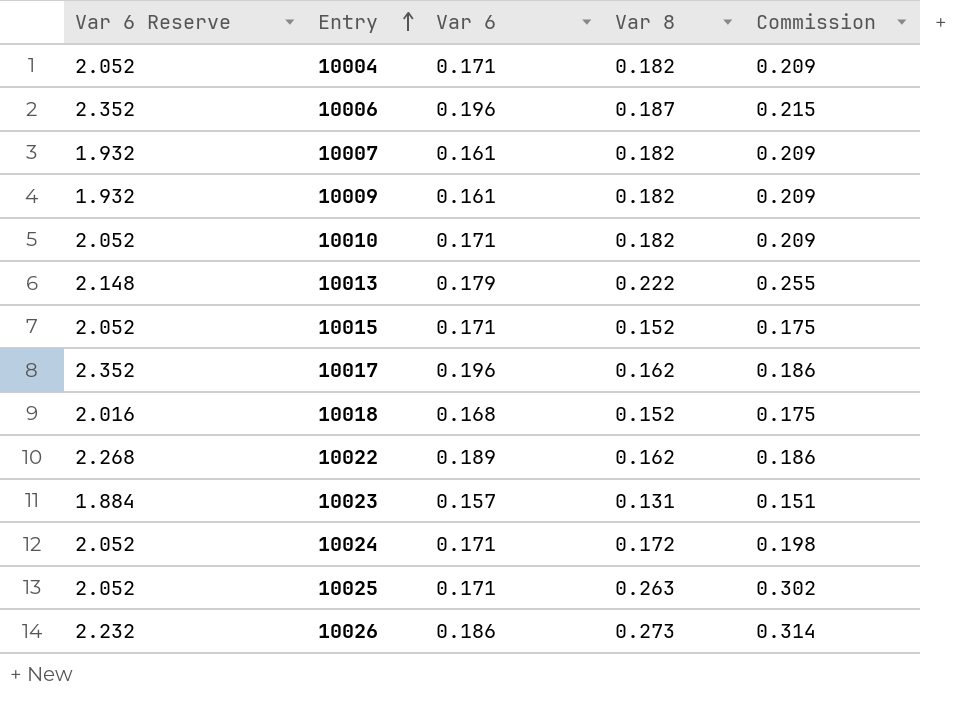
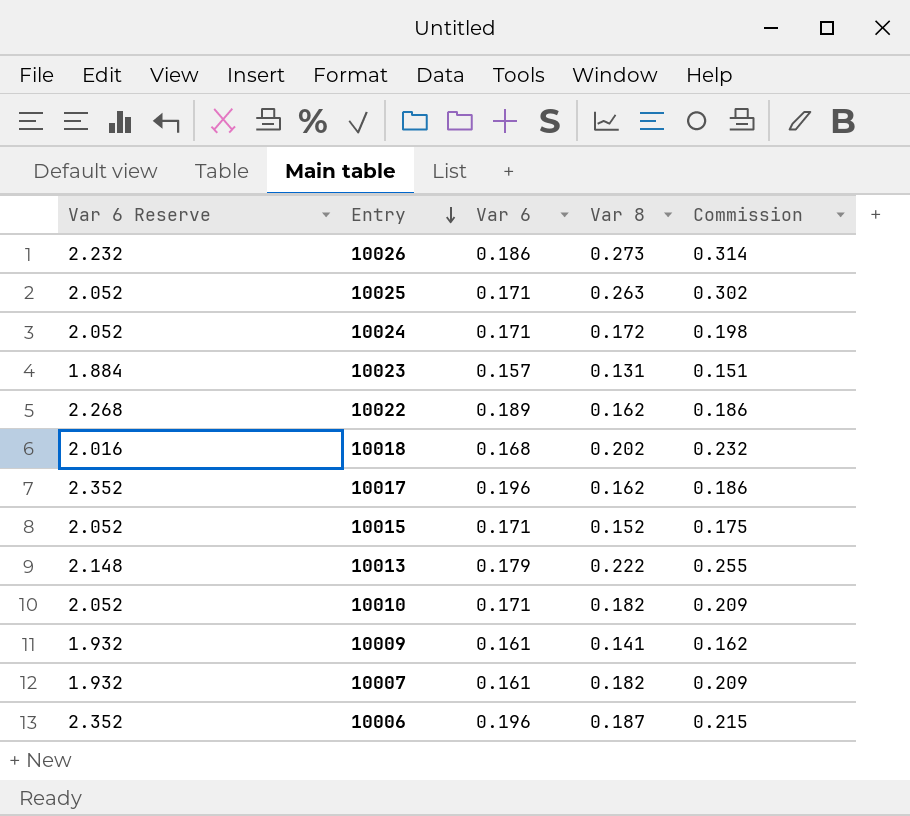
row order: Entry ascending -> Entry descending
row 10004: 2.052 | 0.171 | 0.182 | 0.209 -> none
10018 | Var 8: 0.152 -> 0.202
10018 | Commission: 0.175 -> 0.232
10009 | Var 8: 0.182 -> 0.141
10009 | Commission: 0.209 -> 0.162

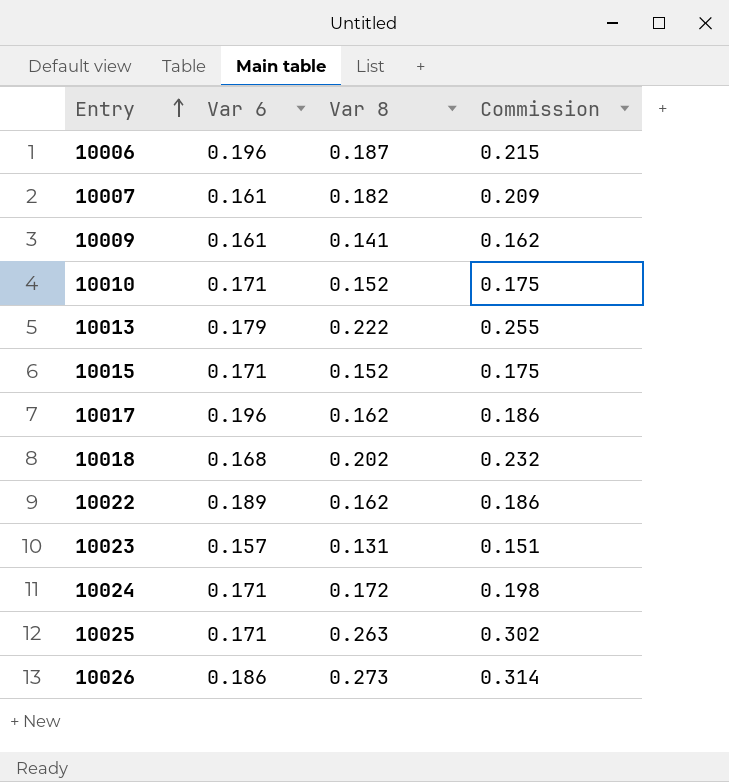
row order: Entry descending -> Entry ascending
column Var 6 Reserve | formula: [Var 6] * 12 -> none
10010 | Var 8: 0.182 -> 0.152
10010 | Commission: 0.209 -> 0.175

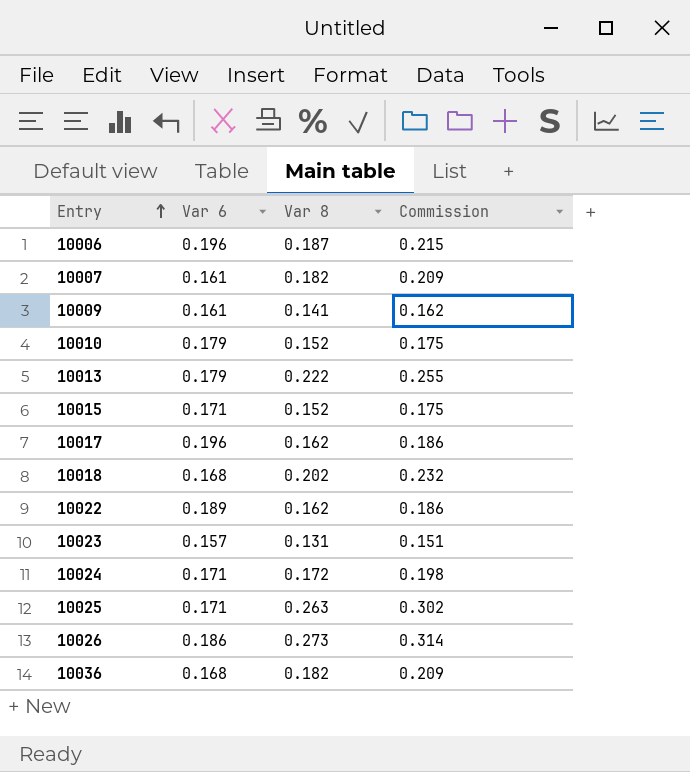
10010 | Var 6: 0.171 -> 0.179
row 10036: none -> 0.168 | 0.182 | 0.209

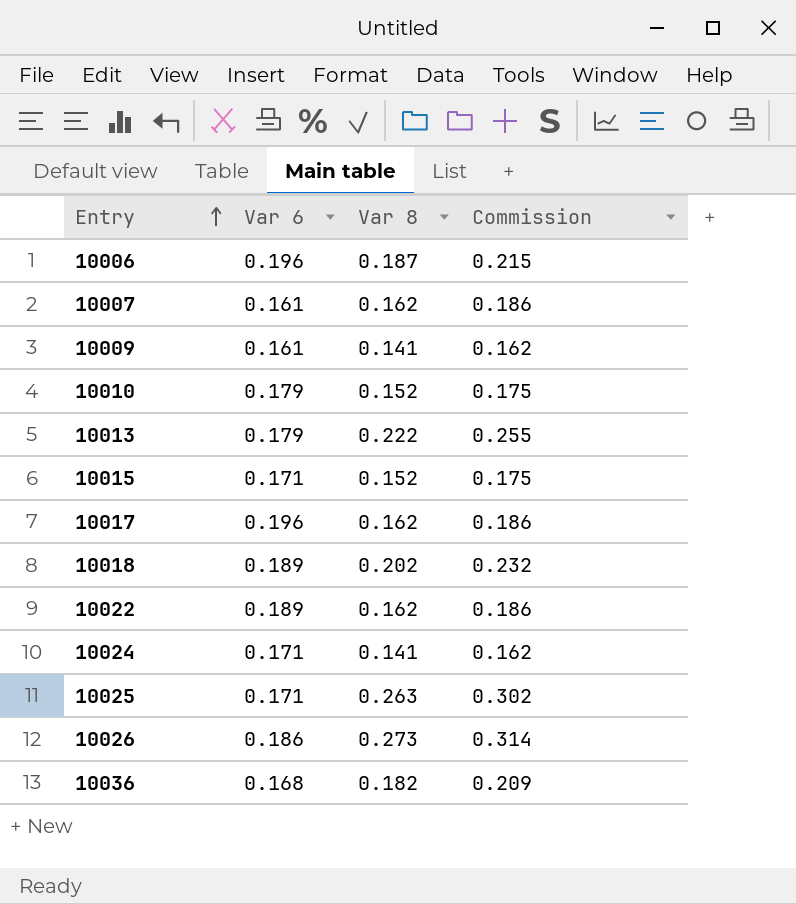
row 10023: 0.157 | 0.131 | 0.151 -> none
10007 | Var 8: 0.182 -> 0.162
10007 | Commission: 0.209 -> 0.186
10018 | Var 6: 0.168 -> 0.189
10024 | Var 8: 0.172 -> 0.141
10024 | Commission: 0.198 -> 0.162

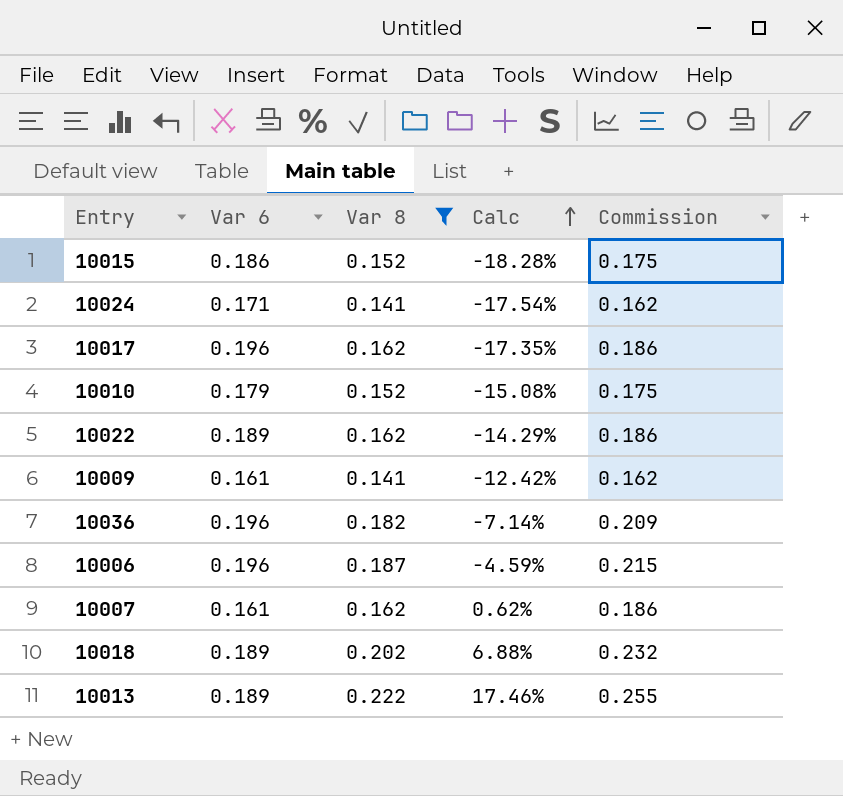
filter: none -> Var 8 <= 0.222
row order: Entry ascending -> Calc ascending
column Calc | formula: none -> ([Var 8] - [Var 6]) / [Var 6]
10015 | Var 6: 0.171 -> 0.186
10036 | Var 6: 0.168 -> 0.196
10013 | Var 6: 0.179 -> 0.189

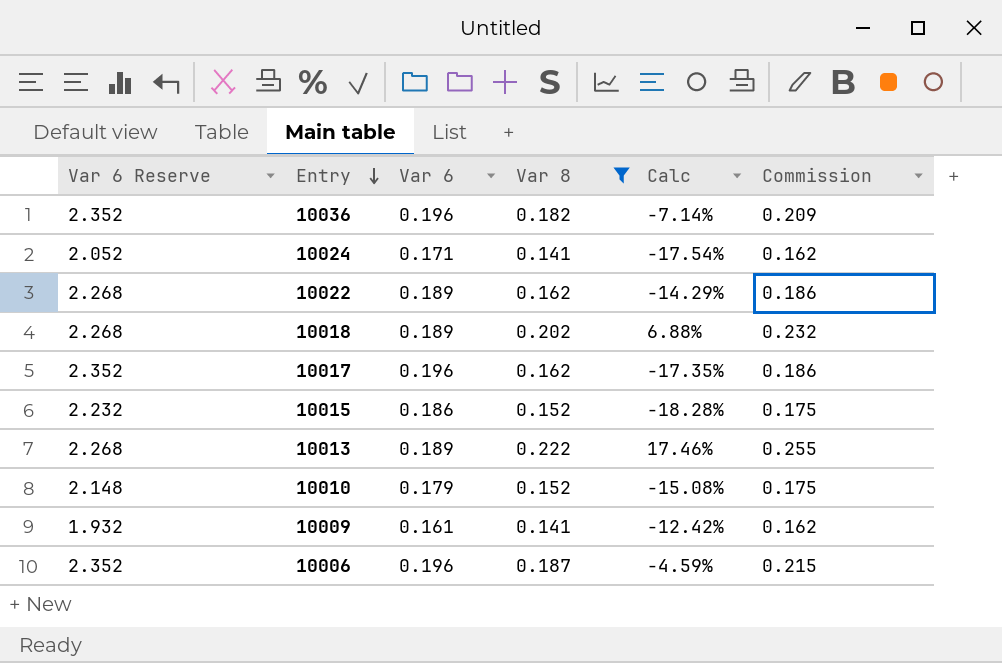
row order: Calc ascending -> Entry descending
column Var 6 Reserve | formula: none -> [Var 6] * 12
row 10007: 0.161 | 0.162 | 0.62% | 0.186 -> none

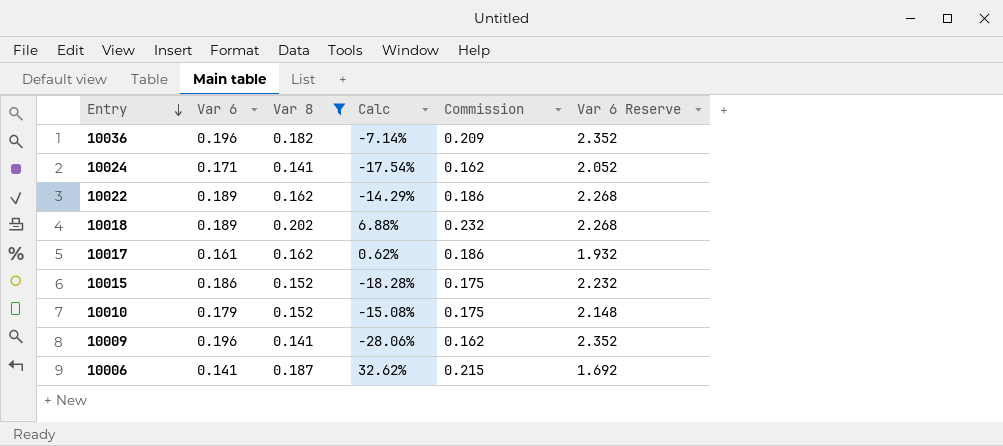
column Var 6 Reserve | position: 1 -> 6
row 10013: 2.268 | 0.189 | 0.222 | 17.46% | 0.255 -> none
10017 | Var 6: 0.196 -> 0.161
10017 | Calc: -17.35% -> 0.62%
10017 | Var 6 Reserve: 2.352 -> 1.932
10009 | Var 6: 0.161 -> 0.196
10009 | Calc: -12.42% -> -28.06%
10009 | Var 6 Reserve: 1.932 -> 2.352
10006 | Var 6: 0.196 -> 0.141
10006 | Calc: -4.59% -> 32.62%
10006 | Var 6 Reserve: 2.352 -> 1.692

